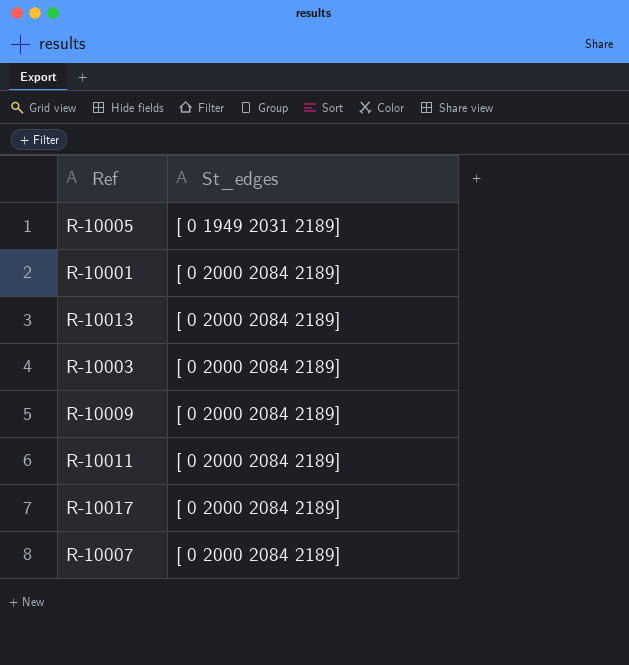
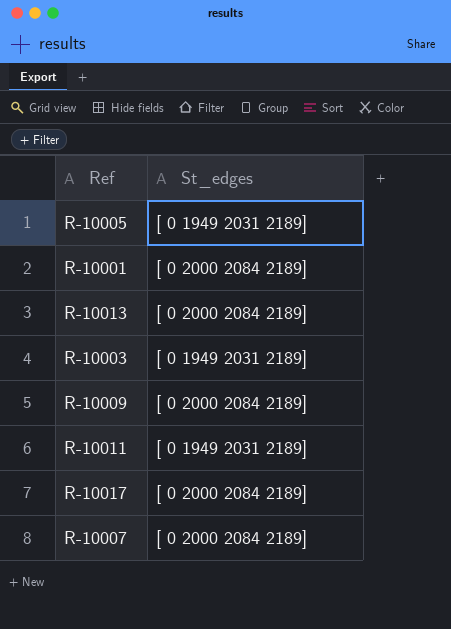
R-10003 | St_edges: [ 0 2000 2084 2189] -> [ 0 1949 2031 2189]
R-10011 | St_edges: [ 0 2000 2084 2189] -> [ 0 1949 2031 2189]

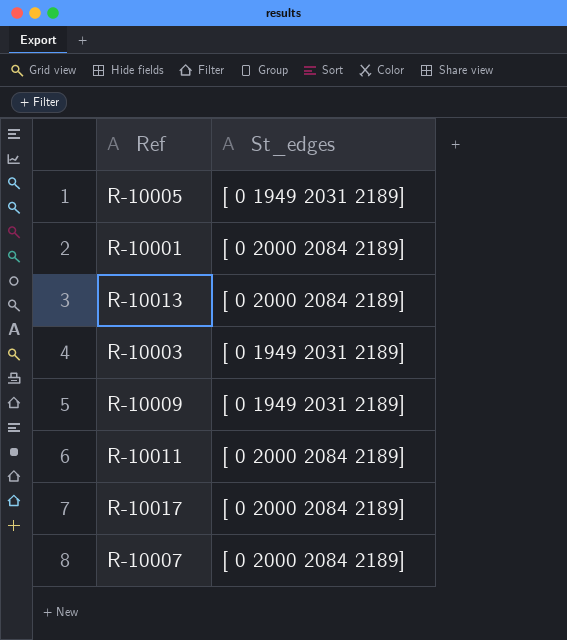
R-10009 | St_edges: [ 0 2000 2084 2189] -> [ 0 1949 2031 2189]
R-10011 | St_edges: [ 0 1949 2031 2189] -> [ 0 2000 2084 2189]

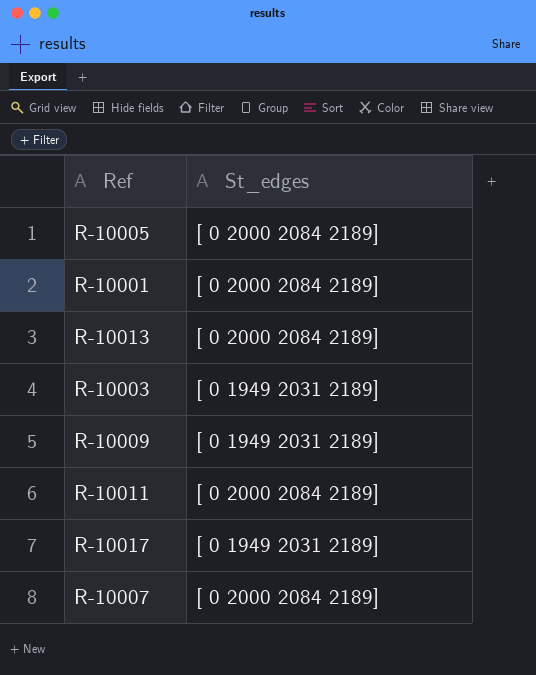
R-10005 | St_edges: [ 0 1949 2031 2189] -> [ 0 2000 2084 2189]
R-10017 | St_edges: [ 0 2000 2084 2189] -> [ 0 1949 2031 2189]

